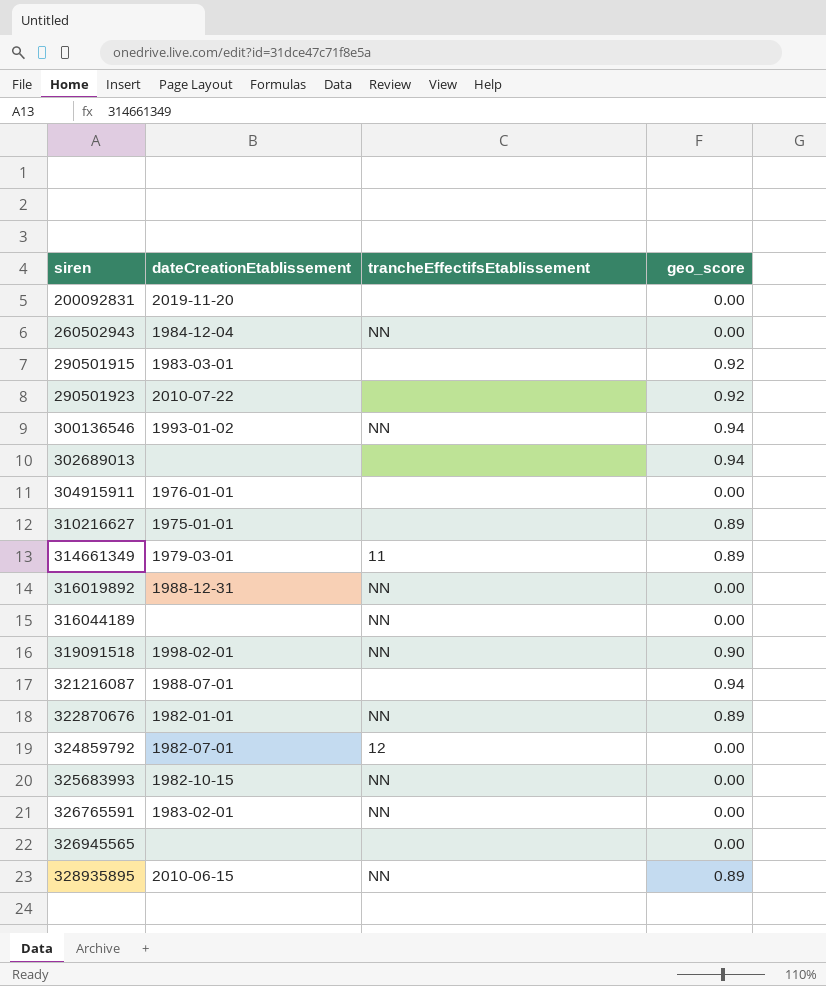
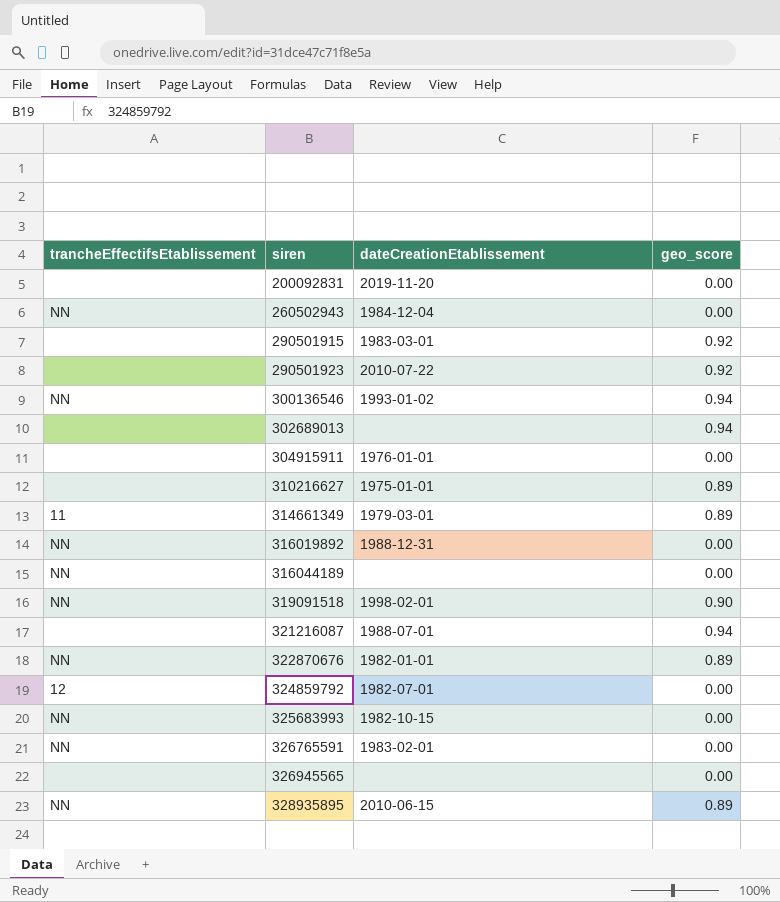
column trancheEffectifsEtablissement | position: 3 -> 1

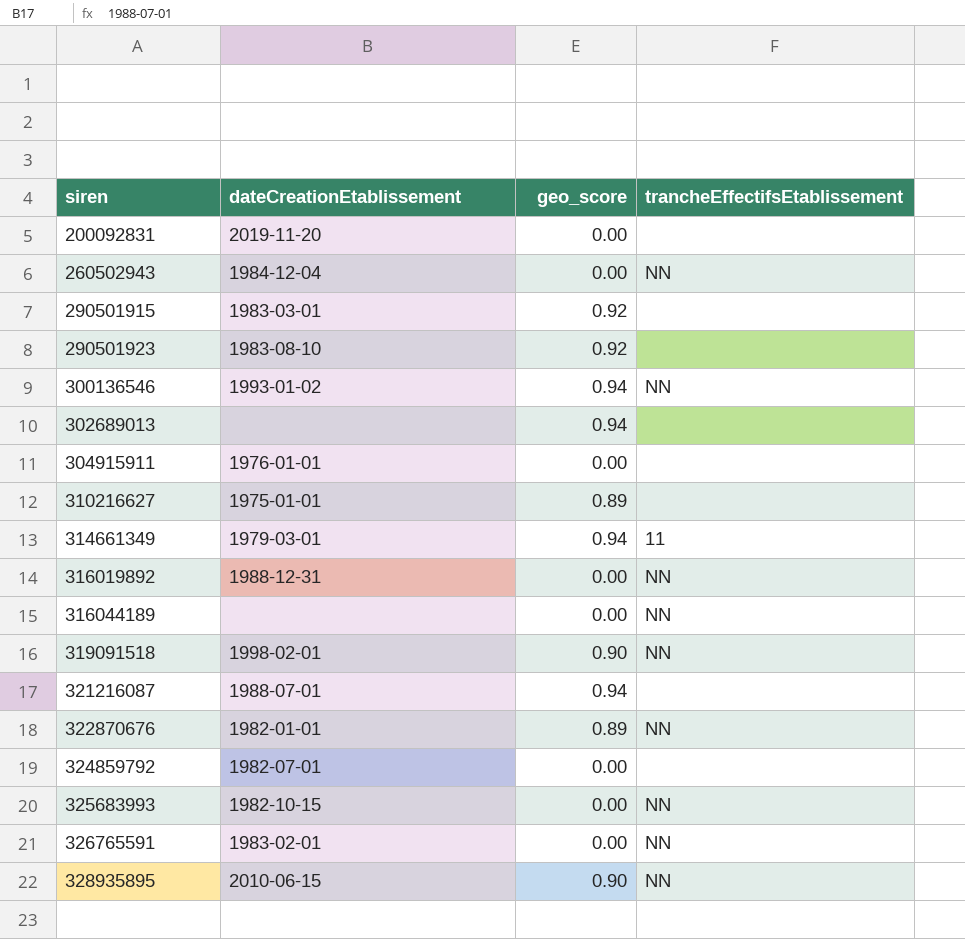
column trancheEffectifsEtablissement | position: 1 -> 4
row 326945565: none | none | 0.00 -> none
290501923 | dateCreationEtablissement: 2010-07-22 -> 1983-08-10
314661349 | geo_score: 0.89 -> 0.94
324859792 | trancheEffectifsEtablissement: 12 -> none
328935895 | geo_score: 0.89 -> 0.90

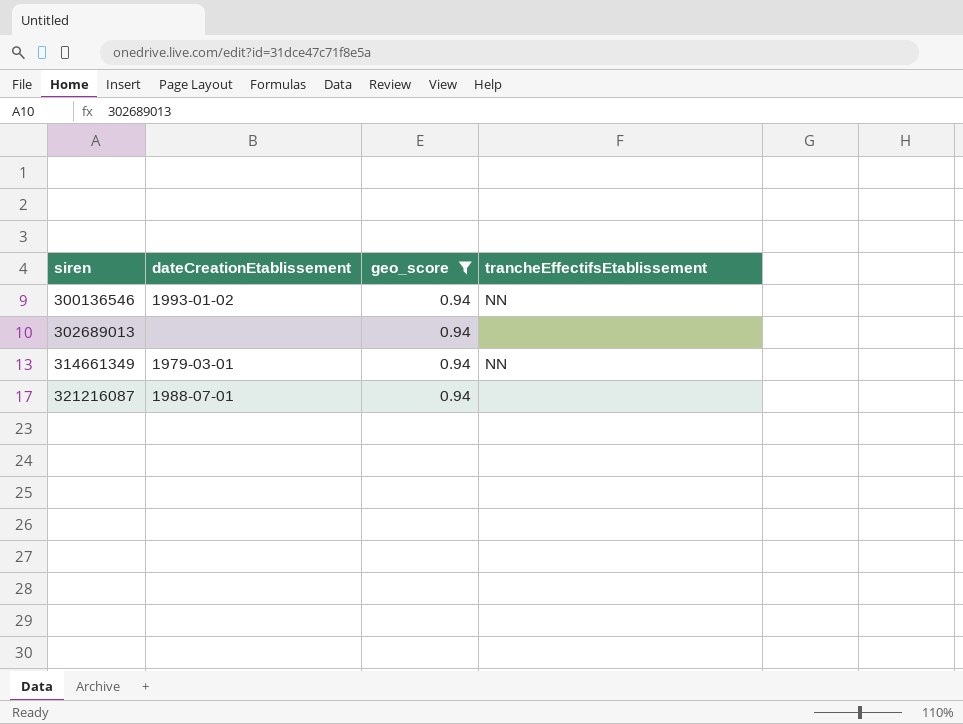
filter: none -> geo_score = 0.94
314661349 | trancheEffectifsEtablissement: 11 -> NN

